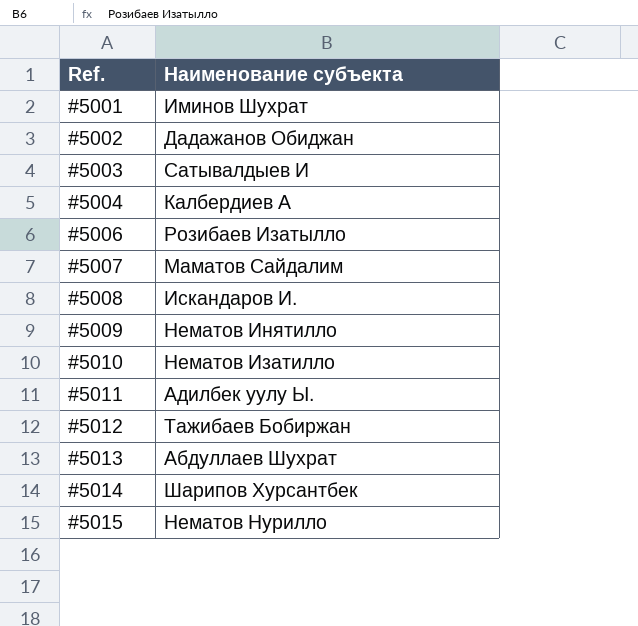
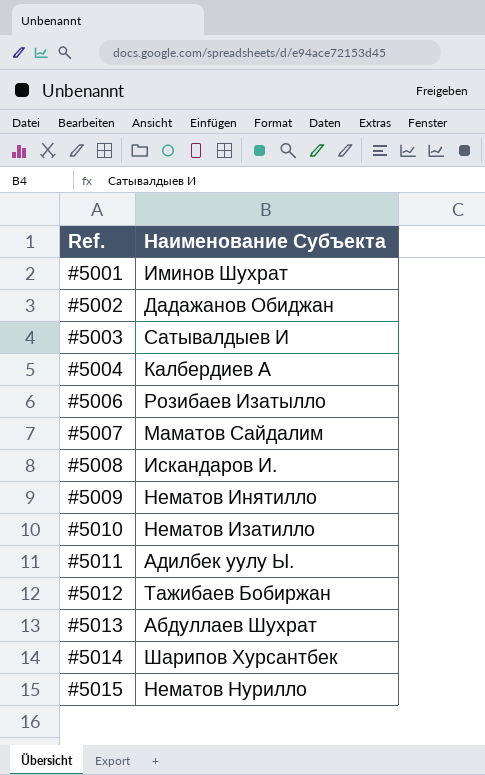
column name: Наименование субъекта -> Наименование Субъекта

